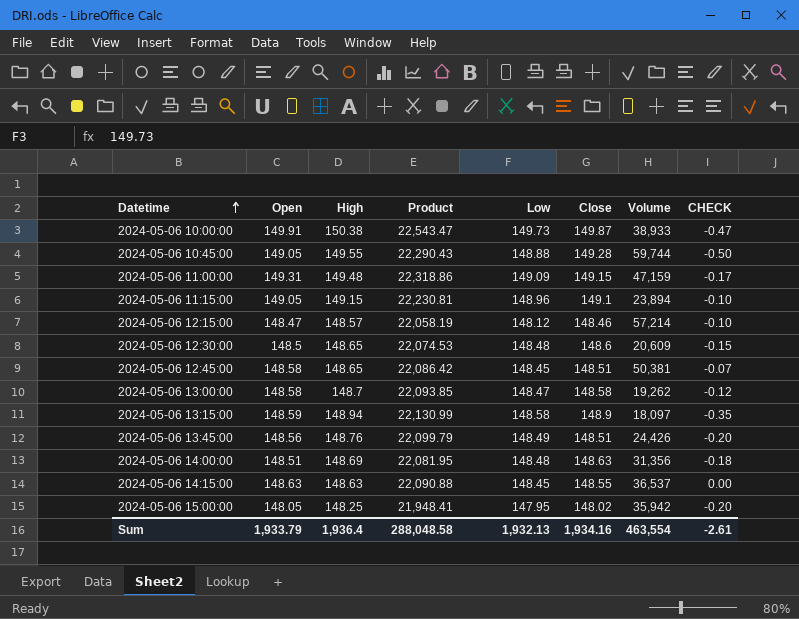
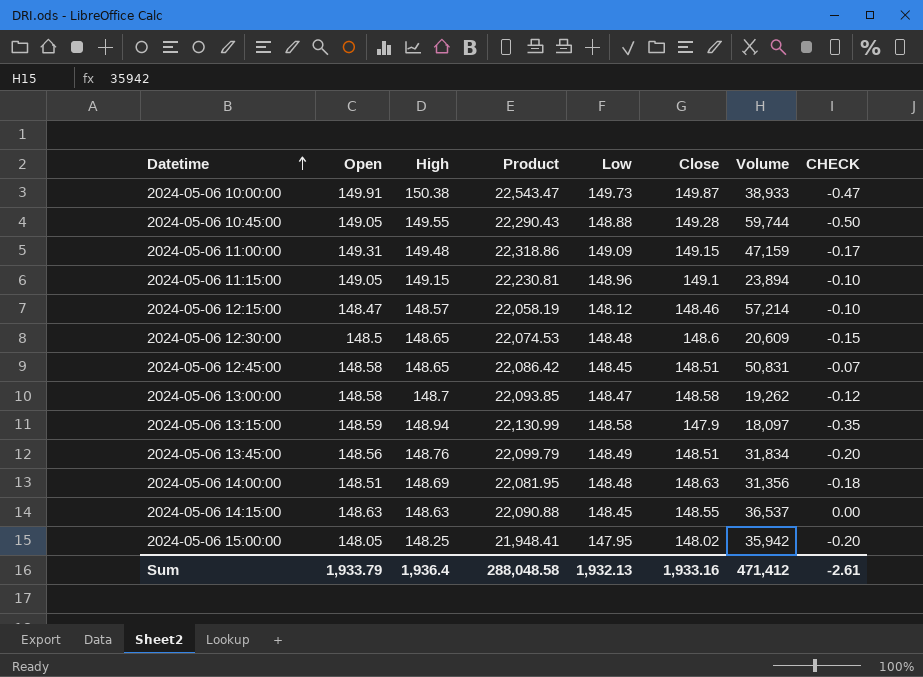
2024-05-06 12:45:00 | Volume: 50,381 -> 50,831
2024-05-06 13:15:00 | Close: 148.9 -> 147.9
2024-05-06 13:45:00 | Volume: 24,426 -> 31,834
Sum | Close: 1,934.16 -> 1,933.16
Sum | Volume: 463,554 -> 471,412

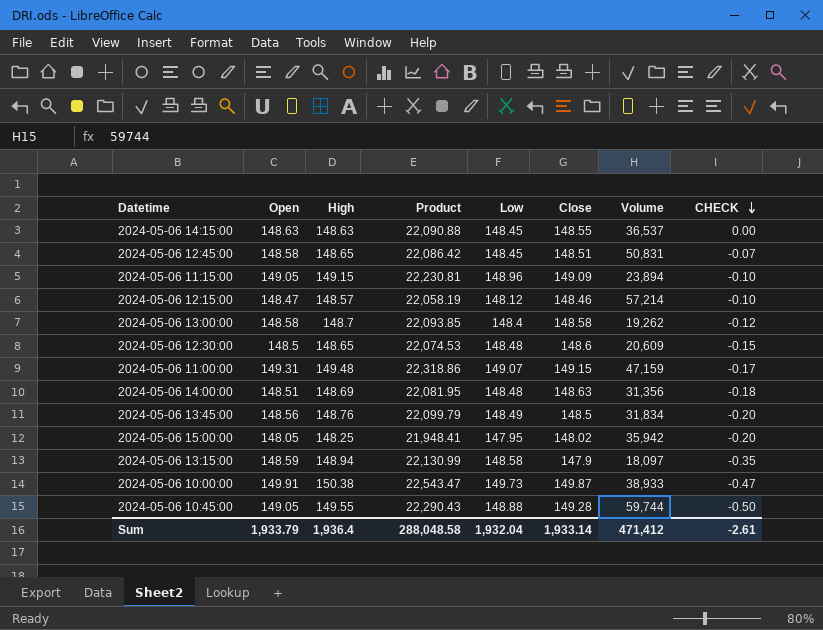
row order: Datetime ascending -> CHECK descending
2024-05-06 11:15:00 | Close: 149.1 -> 149.09
2024-05-06 13:00:00 | Low: 148.47 -> 148.4
2024-05-06 11:00:00 | Low: 149.09 -> 149.07
2024-05-06 13:45:00 | Close: 148.51 -> 148.5
Sum | Low: 1,932.13 -> 1,932.04
Sum | Close: 1,933.16 -> 1,933.14

